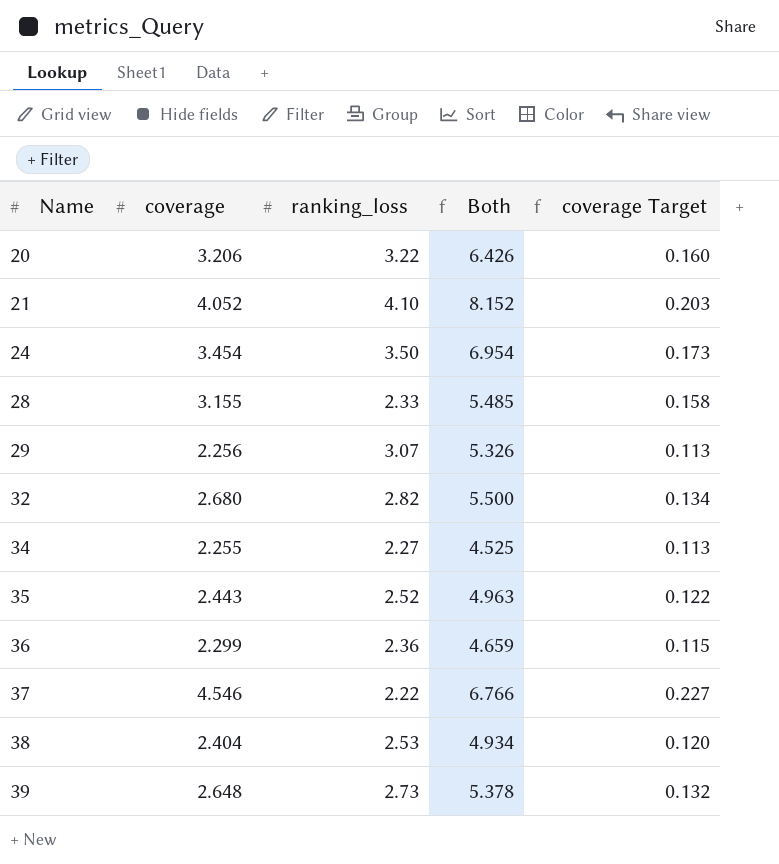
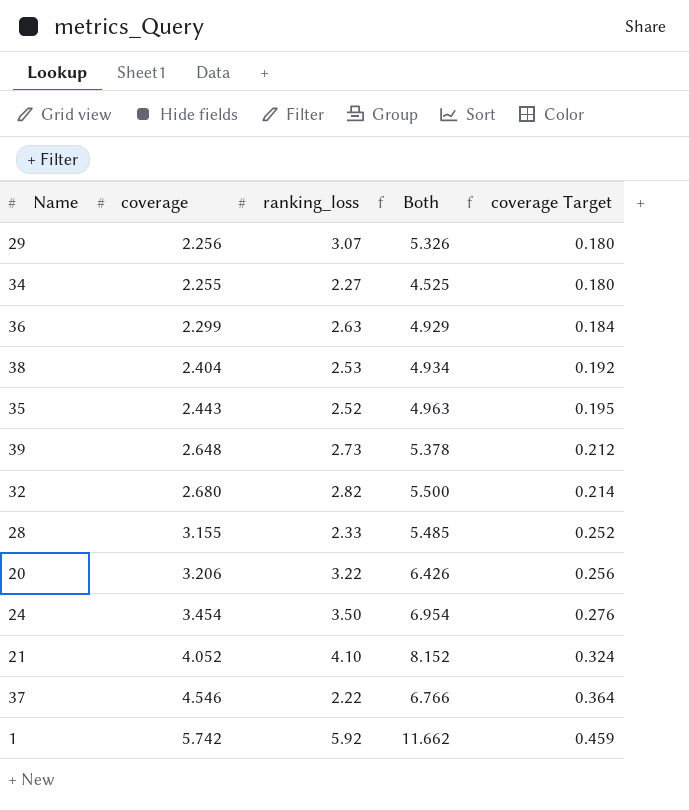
row order: Name ascending -> coverage Target ascending
column coverage Target | formula: [coverage] * 0.05 -> [coverage] * 0.08
36 | ranking_loss: 2.36 -> 2.63
36 | Both: 4.659 -> 4.929
row 1: none -> 5.742 | 5.92 | 11.662 | 0.459

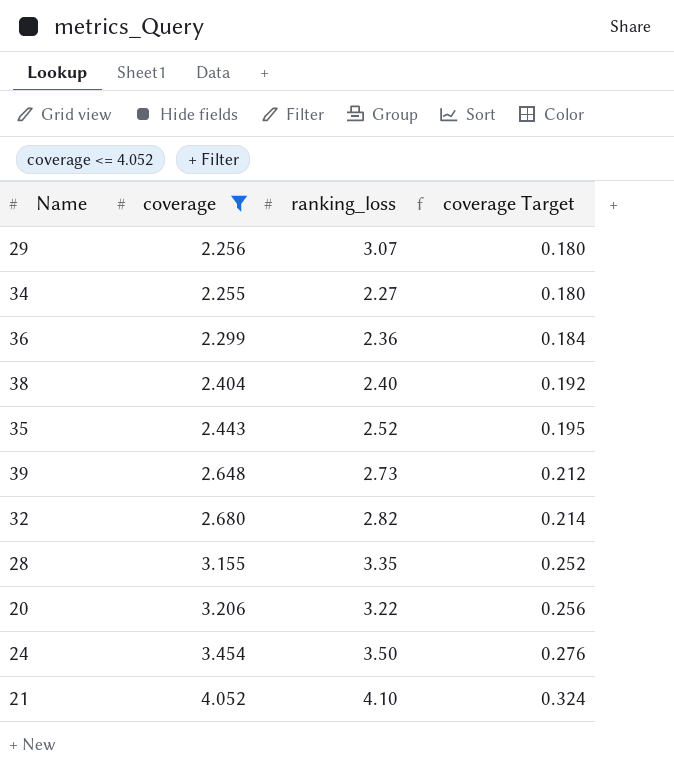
filter: none -> coverage <= 4.052
column Both | formula: [coverage] + [ranking_loss] -> none
36 | ranking_loss: 2.63 -> 2.36
38 | ranking_loss: 2.53 -> 2.40
28 | ranking_loss: 2.33 -> 3.35

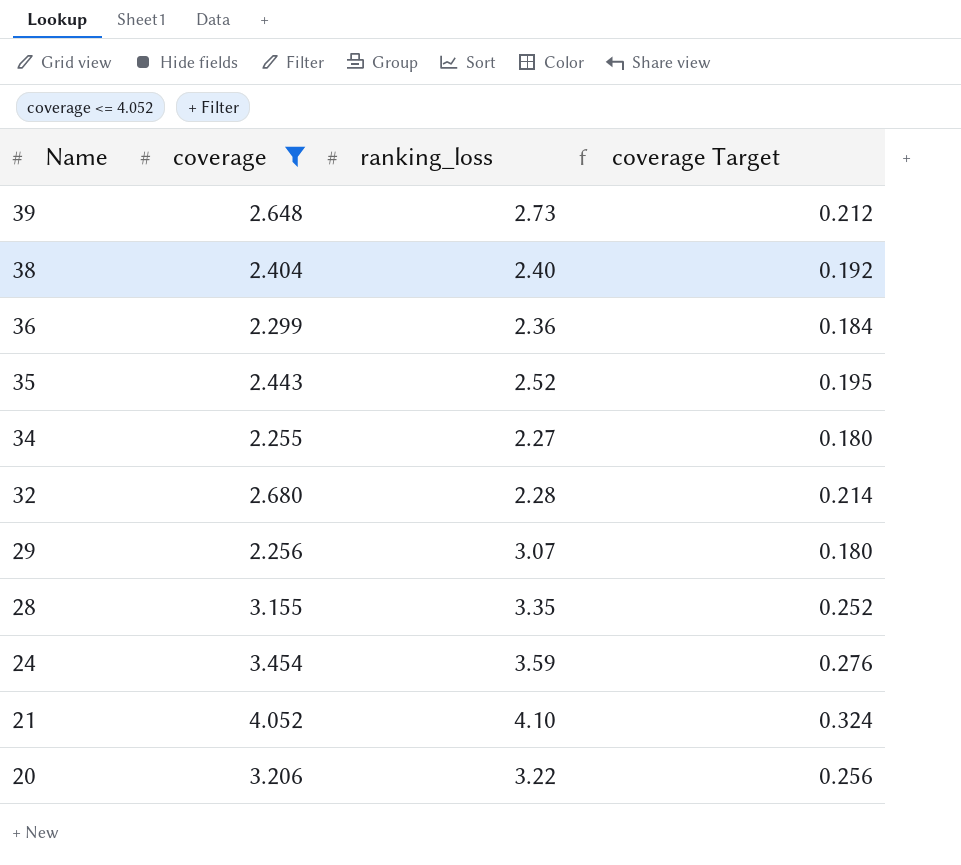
row order: coverage Target ascending -> Name descending
32 | ranking_loss: 2.82 -> 2.28
24 | ranking_loss: 3.50 -> 3.59

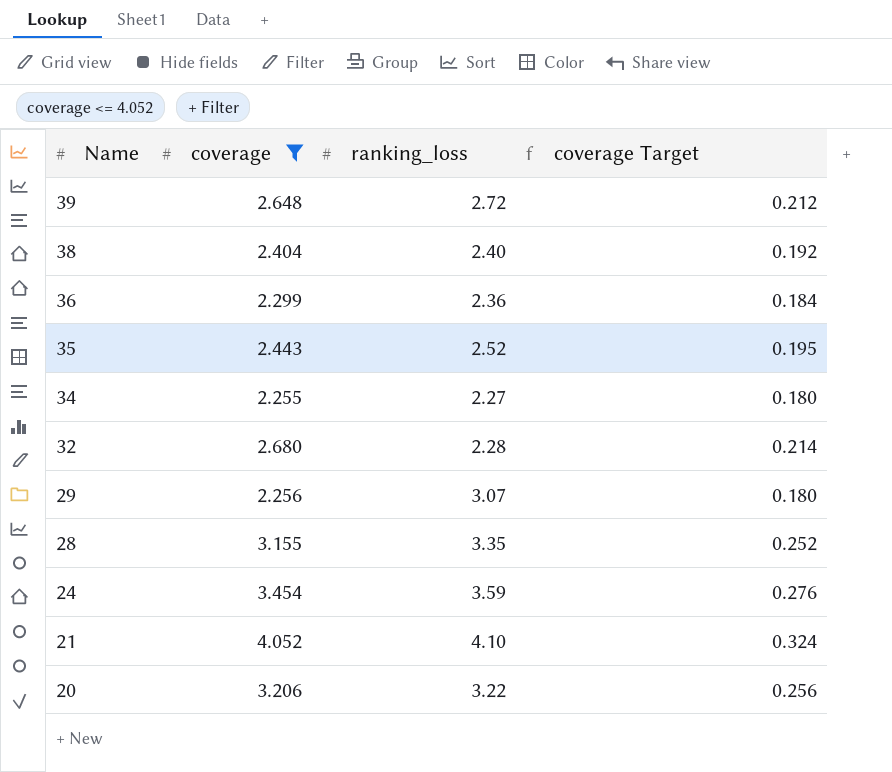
39 | ranking_loss: 2.73 -> 2.72

